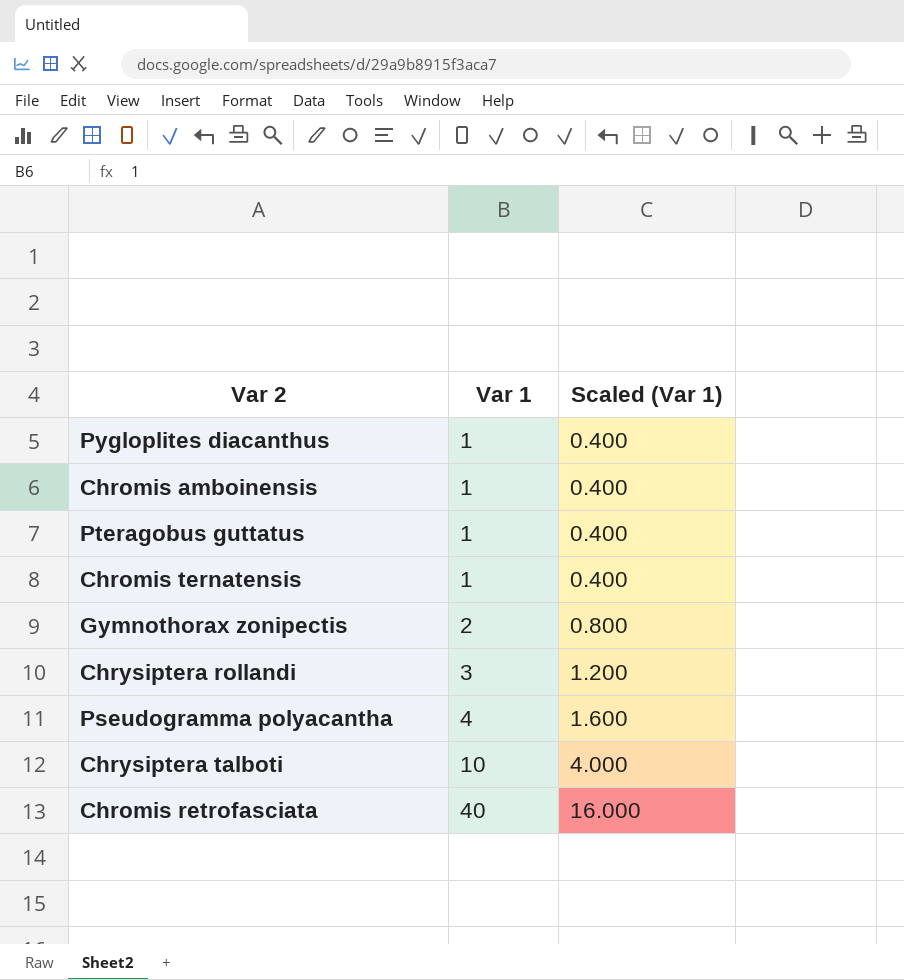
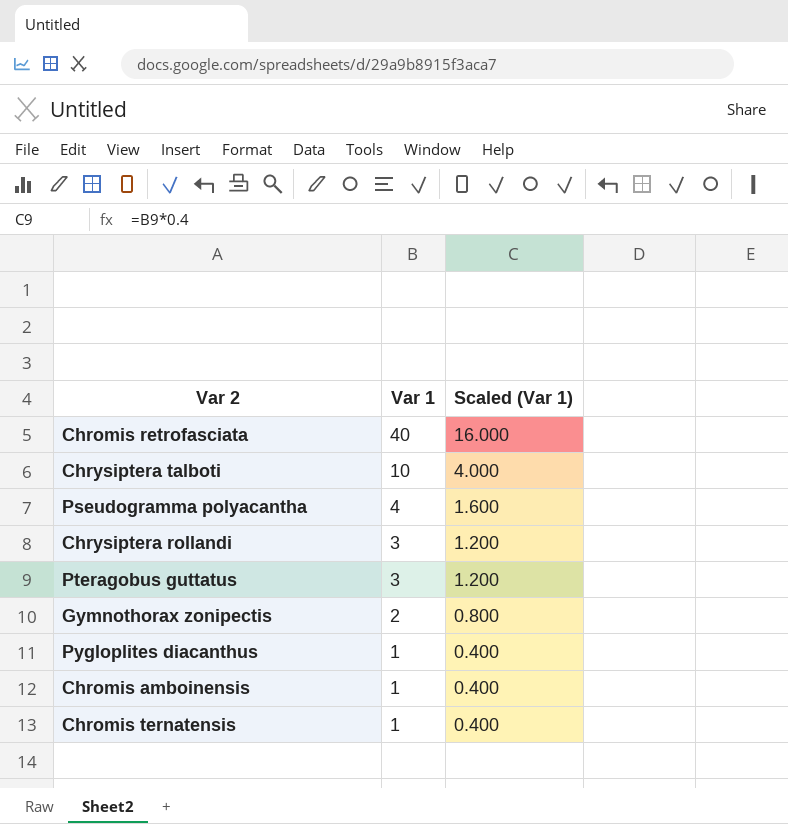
row order: Var 1 ascending -> Var 1 descending
Pteragobus guttatus | Var 1: 1 -> 3
Pteragobus guttatus | Scaled (Var 1): 0.400 -> 1.200

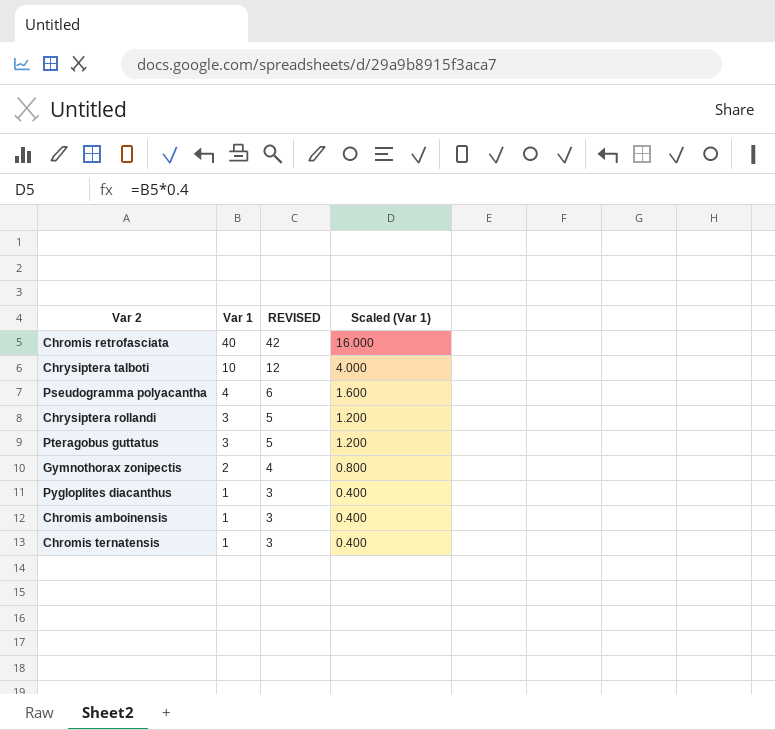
column REVISED | formula: none -> [Var 1] + 2

